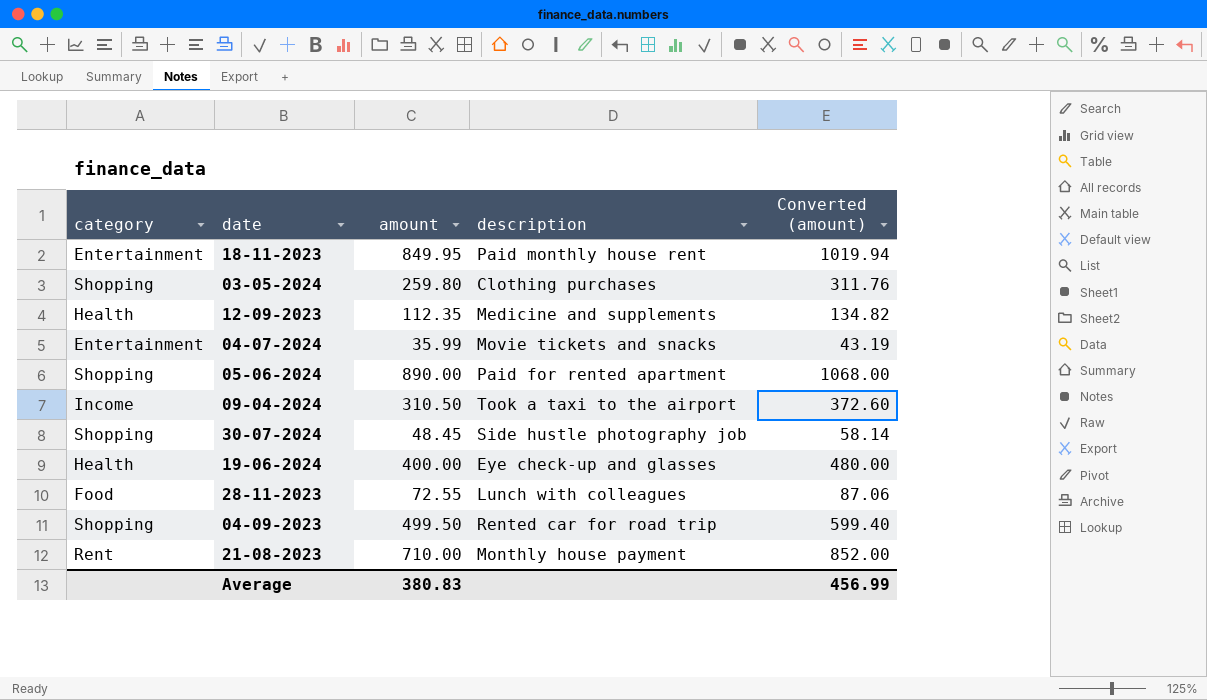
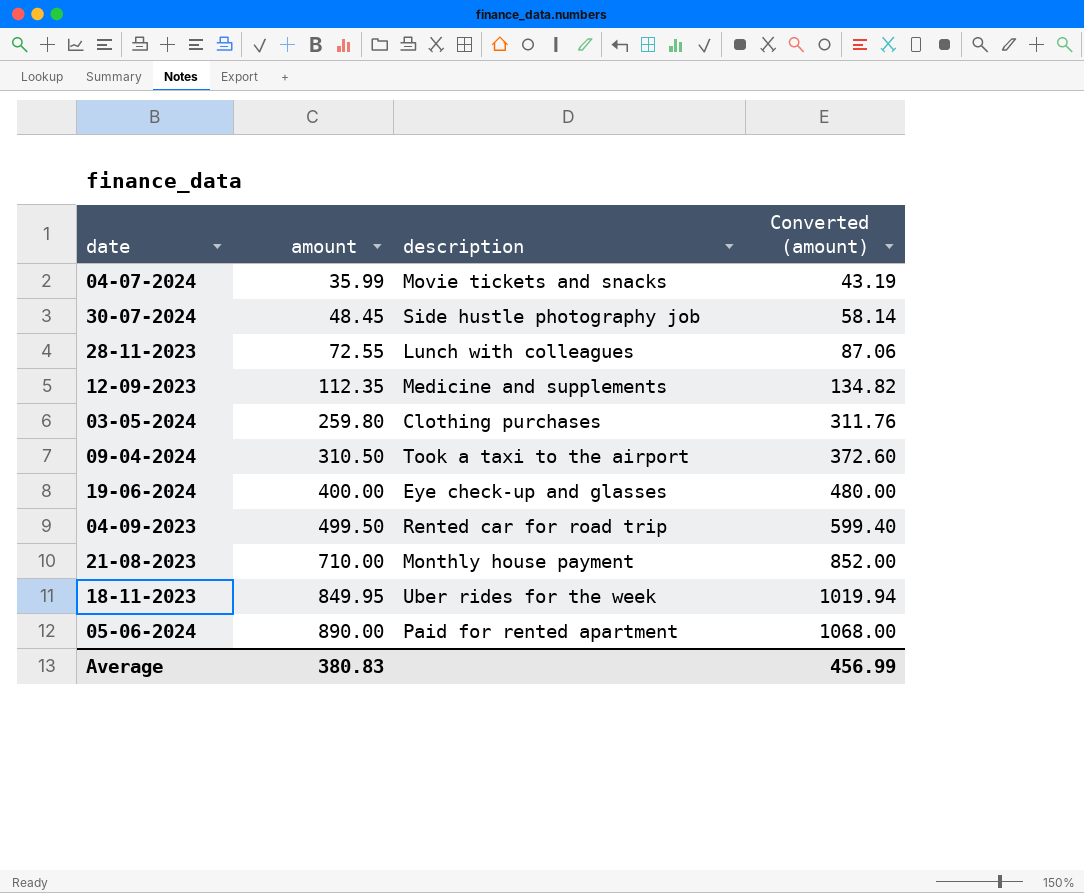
row order: none -> amount ascending
column category | position: 1 -> none
18-11-2023 | description: Paid monthly house rent -> Uber rides for the week

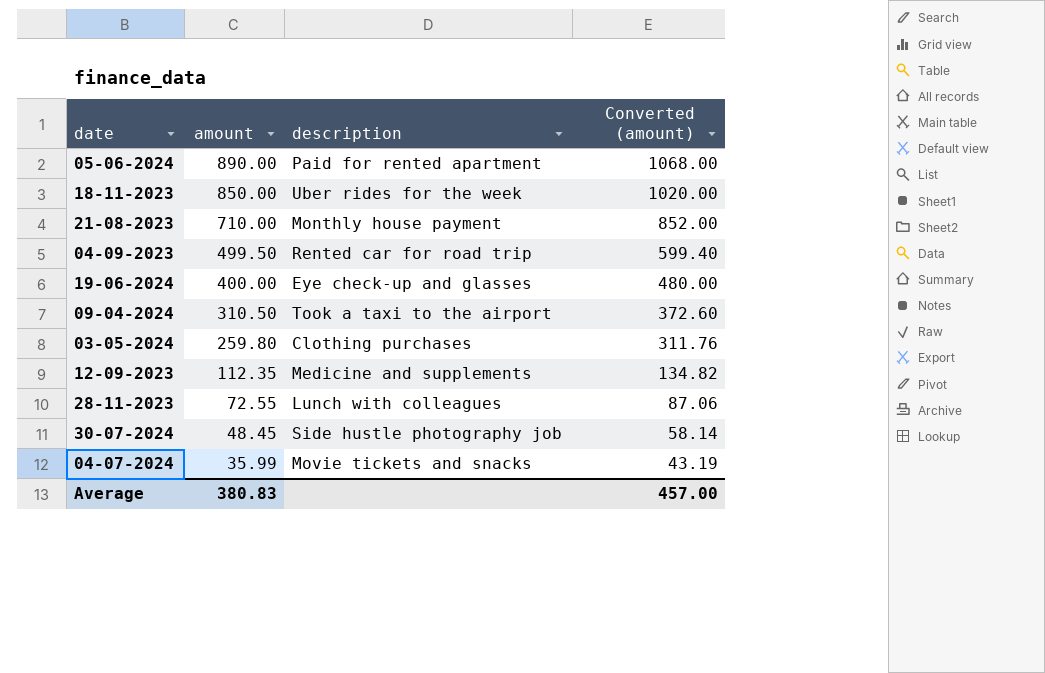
row order: amount ascending -> amount descending
18-11-2023 | amount: 849.95 -> 850.00
18-11-2023 | Converted (amount): 1019.94 -> 1020.00
Average | Converted (amount): 456.99 -> 457.00

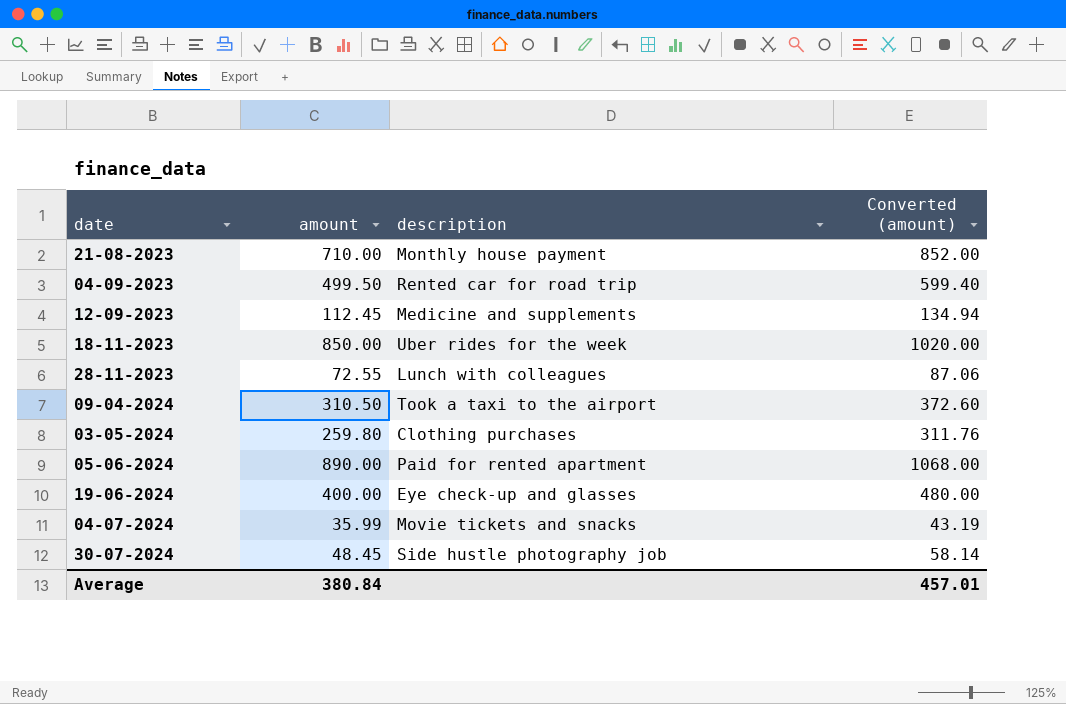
row order: amount descending -> date ascending
12-09-2023 | amount: 112.35 -> 112.45
12-09-2023 | Converted (amount): 134.82 -> 134.94
Average | amount: 380.83 -> 380.84
Average | Converted (amount): 457.00 -> 457.01

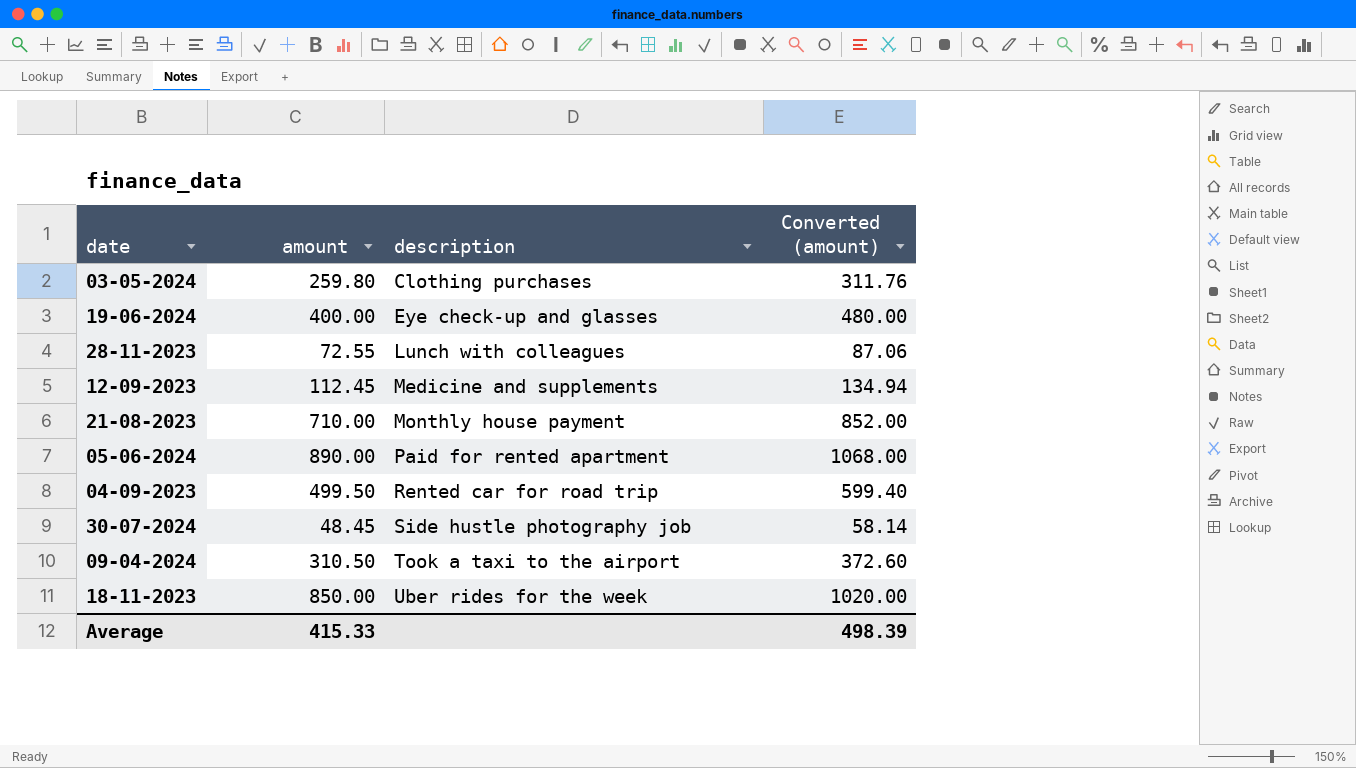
row order: date ascending -> description ascending
row 04-07-2024: 35.99 | Movie tickets and snacks | 43.19 -> none
Average | amount: 380.84 -> 415.33
Average | Converted (amount): 457.01 -> 498.39

